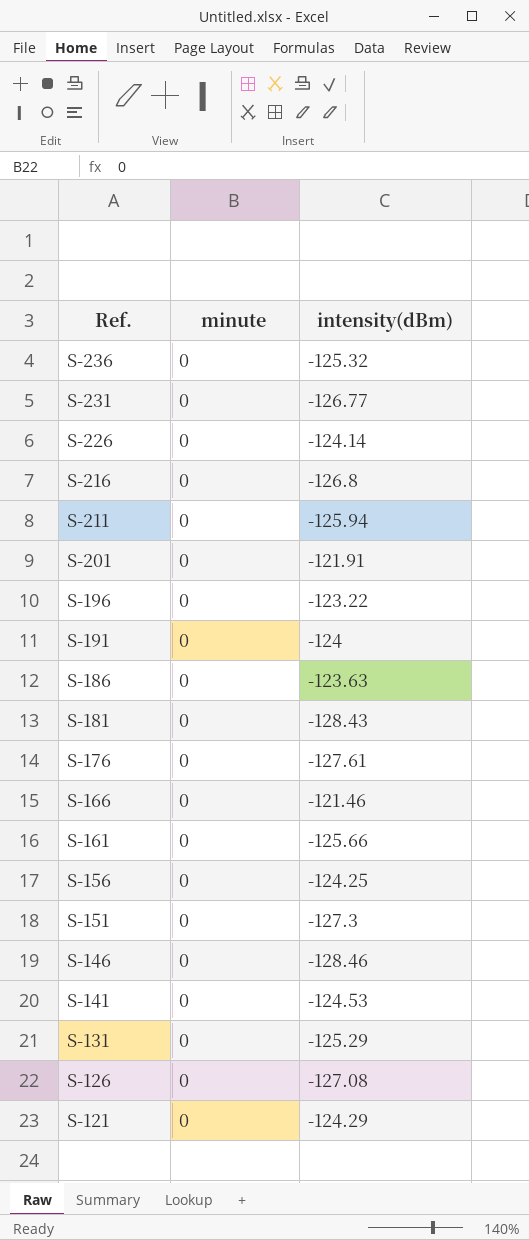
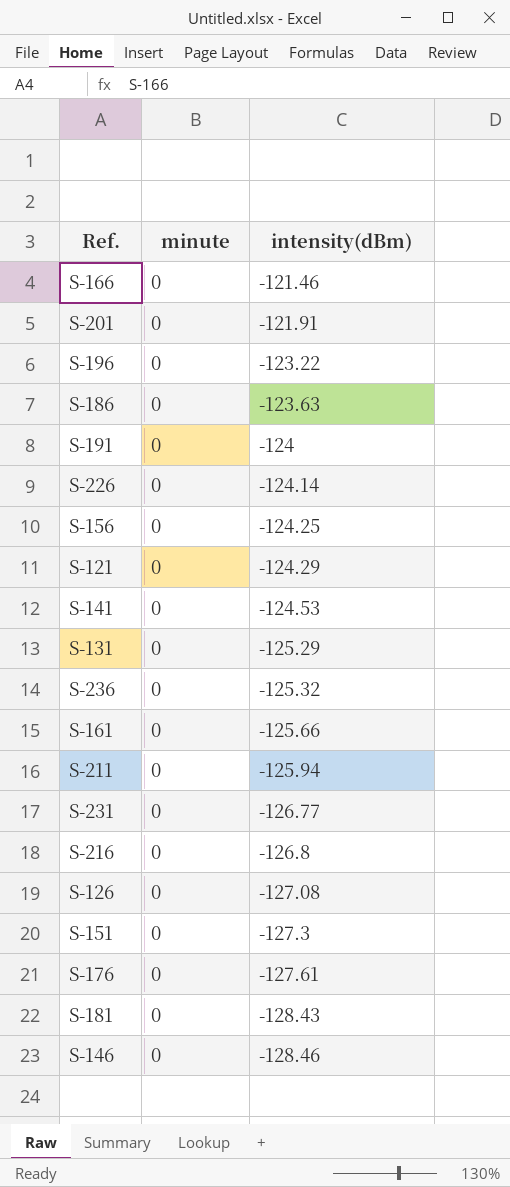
row order: Ref. descending -> intensity(dBm) descending

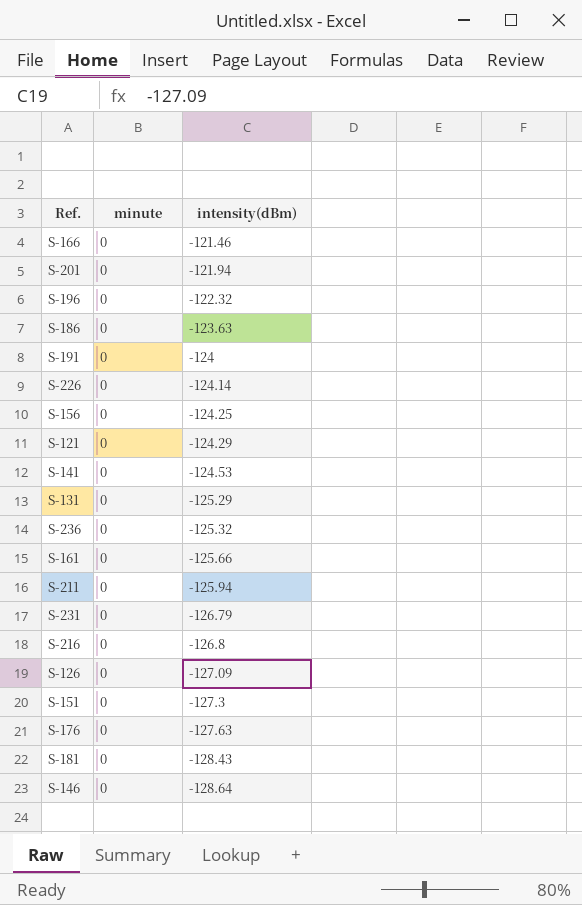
S-201 | intensity(dBm): -121.91 -> -121.94
S-196 | intensity(dBm): -123.22 -> -122.32
S-231 | intensity(dBm): -126.77 -> -126.79
S-126 | intensity(dBm): -127.08 -> -127.09
S-176 | intensity(dBm): -127.61 -> -127.63
S-146 | intensity(dBm): -128.46 -> -128.64

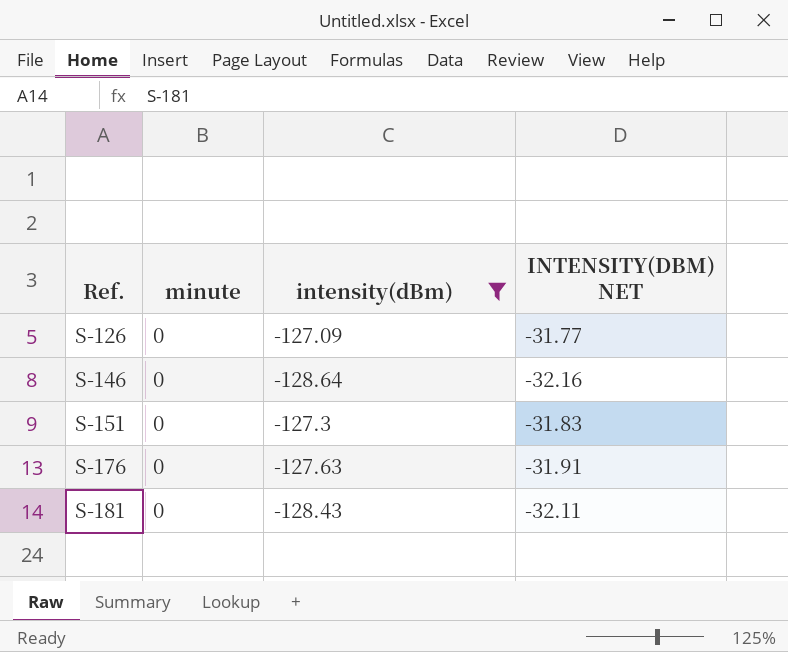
filter: none -> intensity(dBm) <= -127.09
row order: intensity(dBm) descending -> Ref. ascending
column INTENSITY(DBM) NET | formula: none -> [intensity(dBm)] * 0.25

